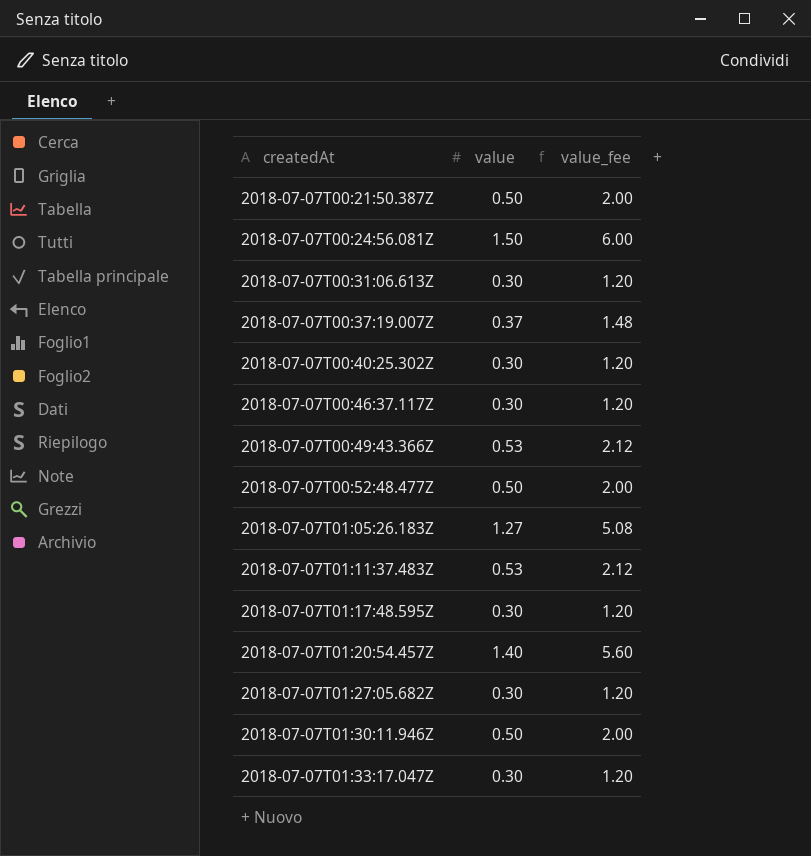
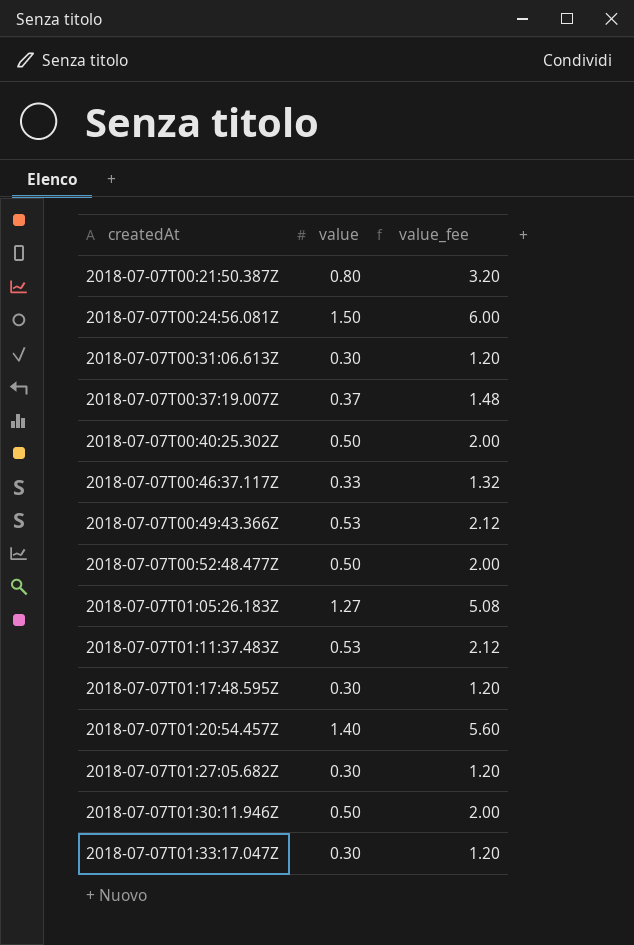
2018-07-07T00:21:50.387Z | value: 0.50 -> 0.80
2018-07-07T00:21:50.387Z | value_fee: 2.00 -> 3.20
2018-07-07T00:40:25.302Z | value: 0.30 -> 0.50
2018-07-07T00:40:25.302Z | value_fee: 1.20 -> 2.00
2018-07-07T00:46:37.117Z | value: 0.30 -> 0.33
2018-07-07T00:46:37.117Z | value_fee: 1.20 -> 1.32

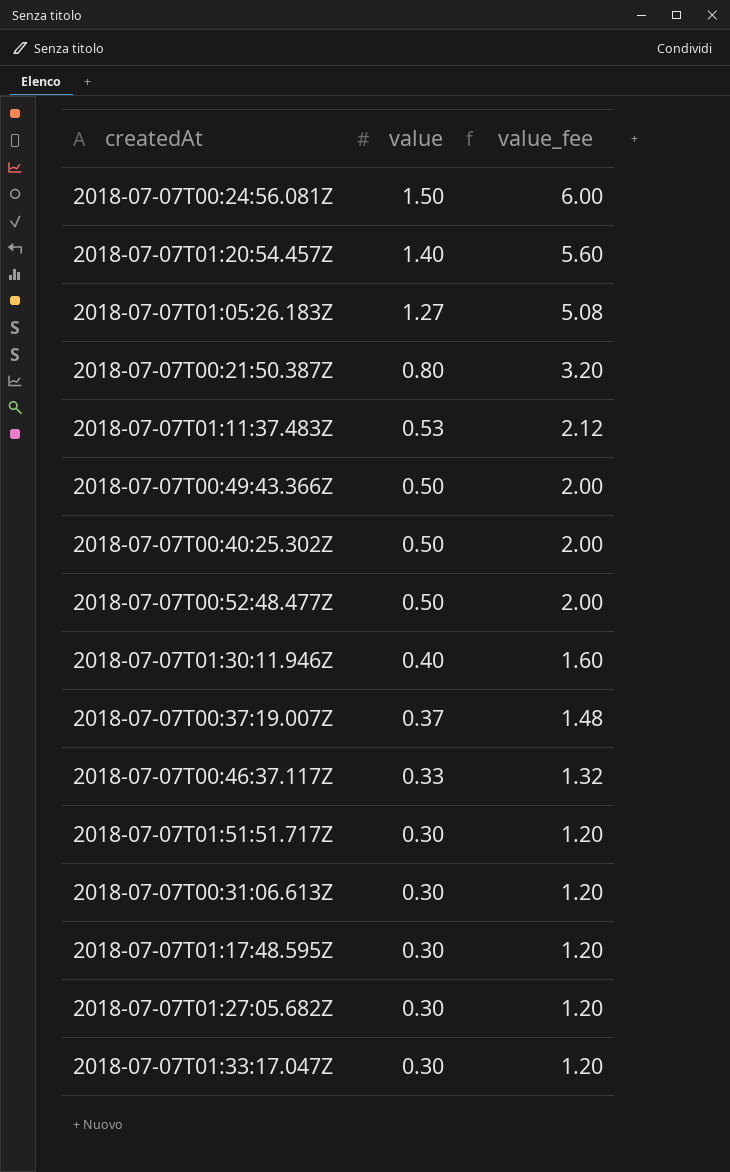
row order: createdAt ascending -> value descending
2018-07-07T00:49:43.366Z | value: 0.53 -> 0.50
2018-07-07T00:49:43.366Z | value_fee: 2.12 -> 2.00
2018-07-07T01:30:11.946Z | value: 0.50 -> 0.40
2018-07-07T01:30:11.946Z | value_fee: 2.00 -> 1.60
row 2018-07-07T01:51:51.717Z: none -> 0.30 | 1.20

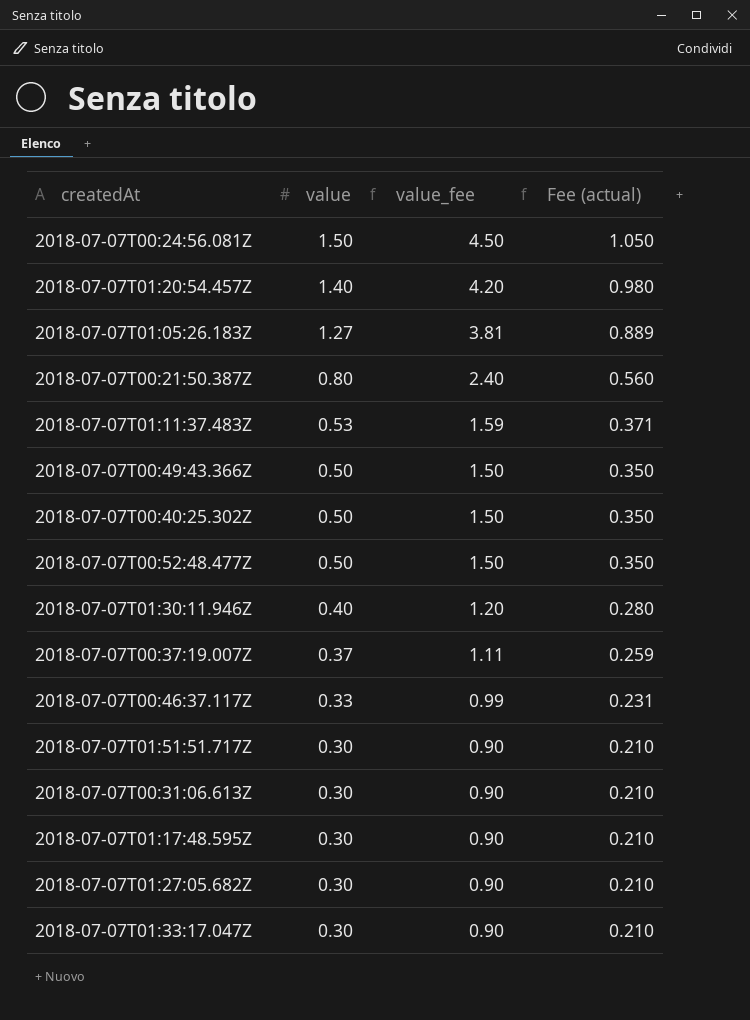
column value_fee | formula: [value] * 4 -> [value] * 3
column Fee (actual) | formula: none -> [value] * 0.7

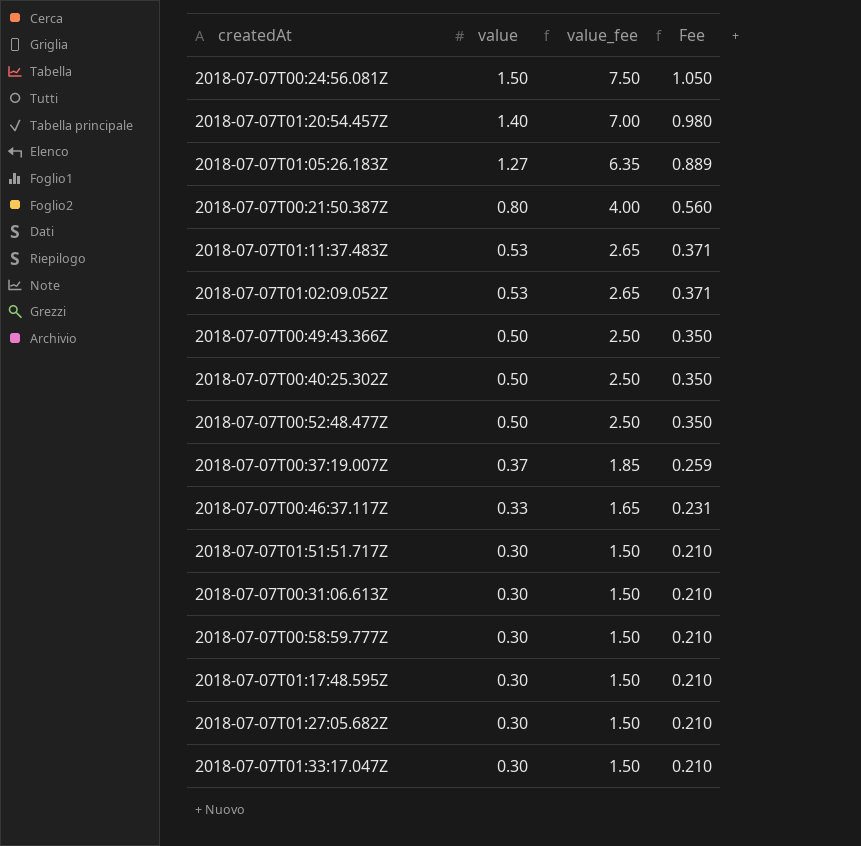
column value_fee | formula: [value] * 3 -> [value] * 5
column name: Fee (actual) -> Fee
row 2018-07-07T01:30:11.946Z: 0.40 | 1.20 | 0.280 -> none
row 2018-07-07T01:02:09.052Z: none -> 0.53 | 2.65 | 0.371
row 2018-07-07T00:58:59.777Z: none -> 0.30 | 1.50 | 0.210

